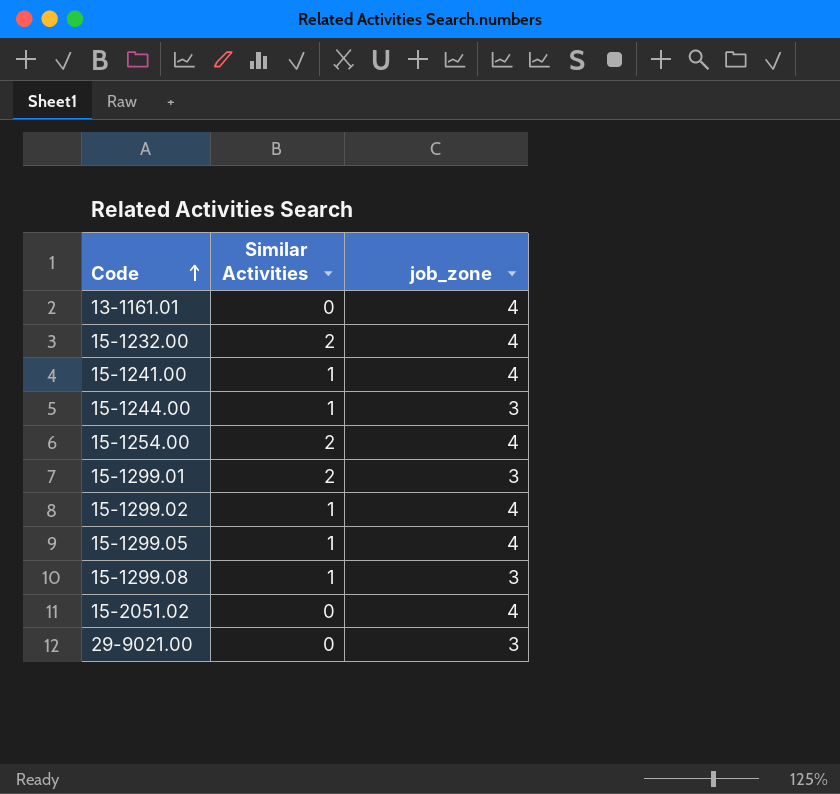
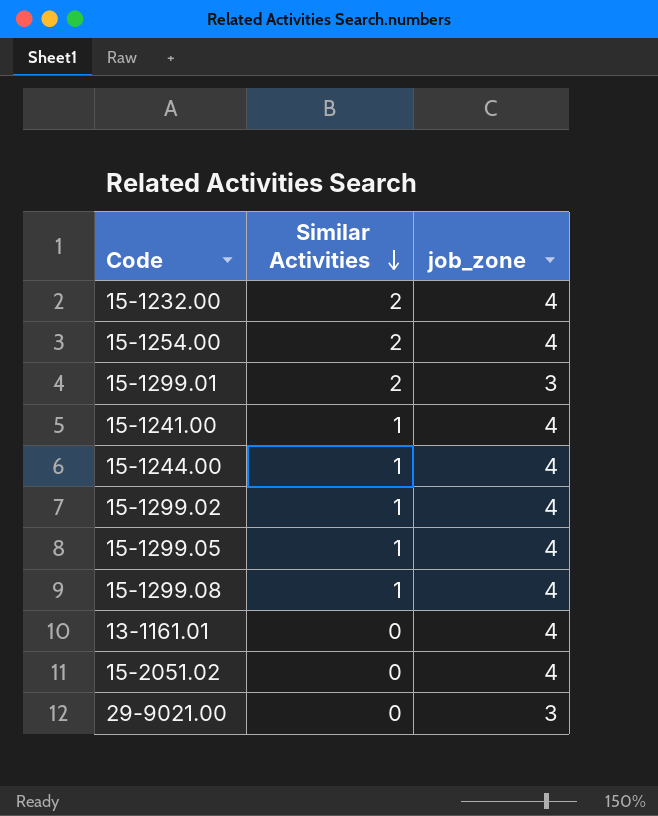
row order: Code ascending -> Similar Activities descending
15-1244.00 | job_zone: 3 -> 4
15-1299.08 | job_zone: 3 -> 4

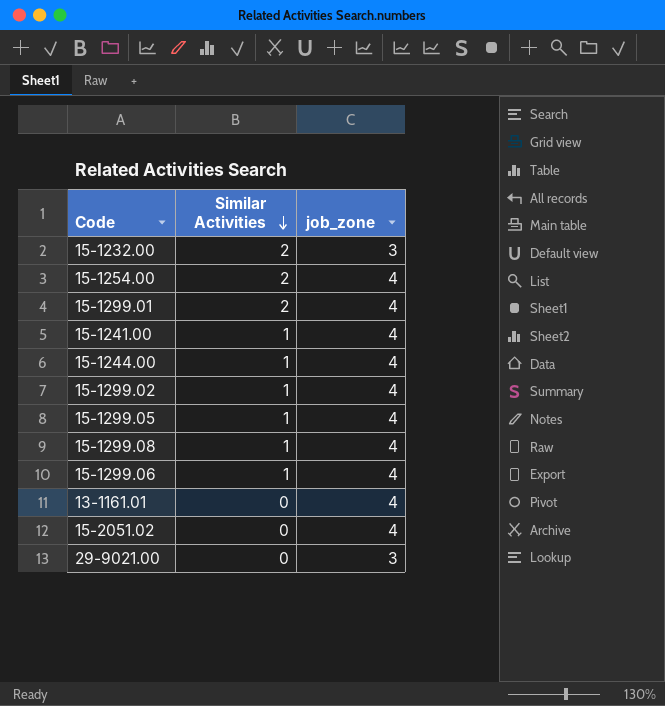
15-1232.00 | job_zone: 4 -> 3
15-1299.01 | job_zone: 3 -> 4
row 15-1299.06: none -> 1 | 4

